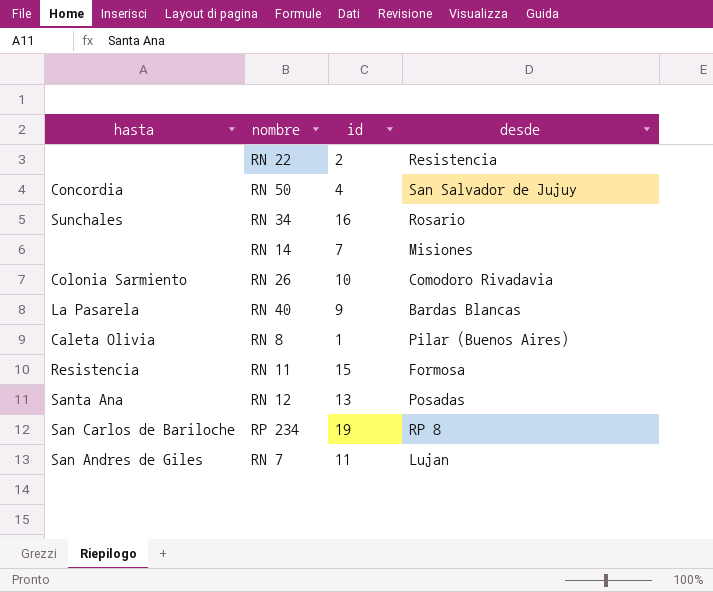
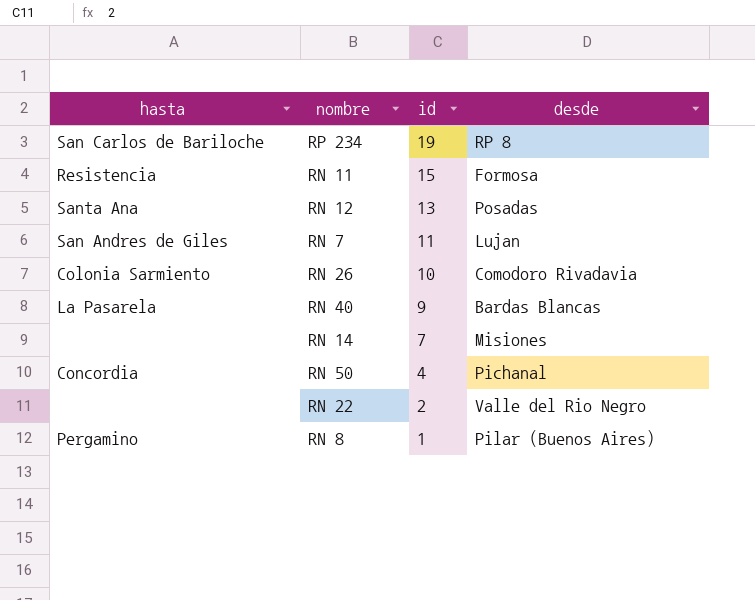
row order: none -> id descending
row RN 34: Sunchales | 16 | Rosario -> none
RN 50 | desde: San Salvador de Jujuy -> Pichanal
RN 22 | desde: Resistencia -> Valle del Rio Negro
RN 8 | hasta: Caleta Olivia -> Pergamino

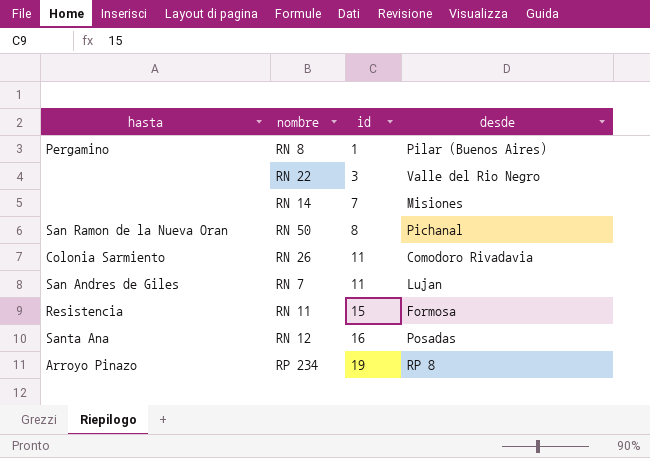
row order: id descending -> id ascending
row RN 40: La Pasarela | 9 | Bardas Blancas -> none
RN 22 | id: 2 -> 3
RN 50 | hasta: Concordia -> San Ramon de la Nueva Oran
RN 50 | id: 4 -> 8
RN 26 | id: 10 -> 11
RN 12 | id: 13 -> 16
RP 234 | hasta: San Carlos de Bariloche -> Arroyo Pinazo

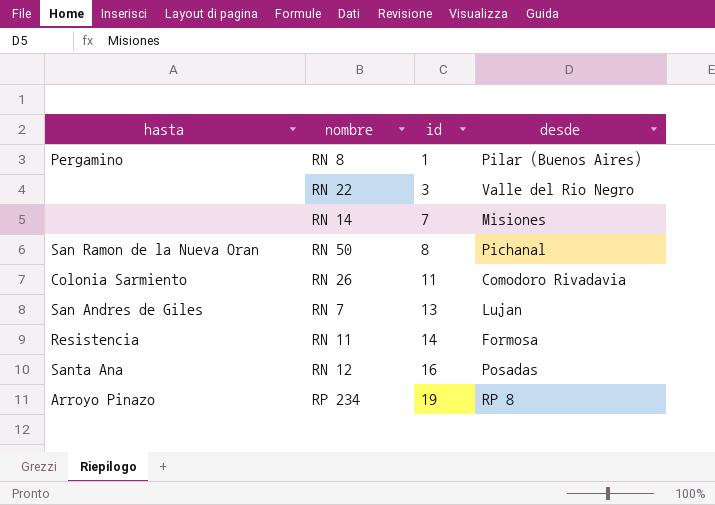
RN 7 | id: 11 -> 13
RN 11 | id: 15 -> 14

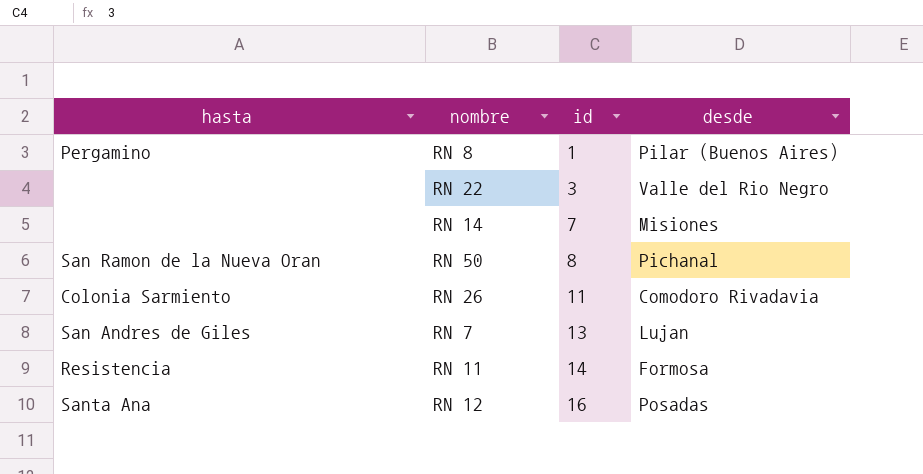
row RP 234: Arroyo Pinazo | 19 | RP 8 -> none

